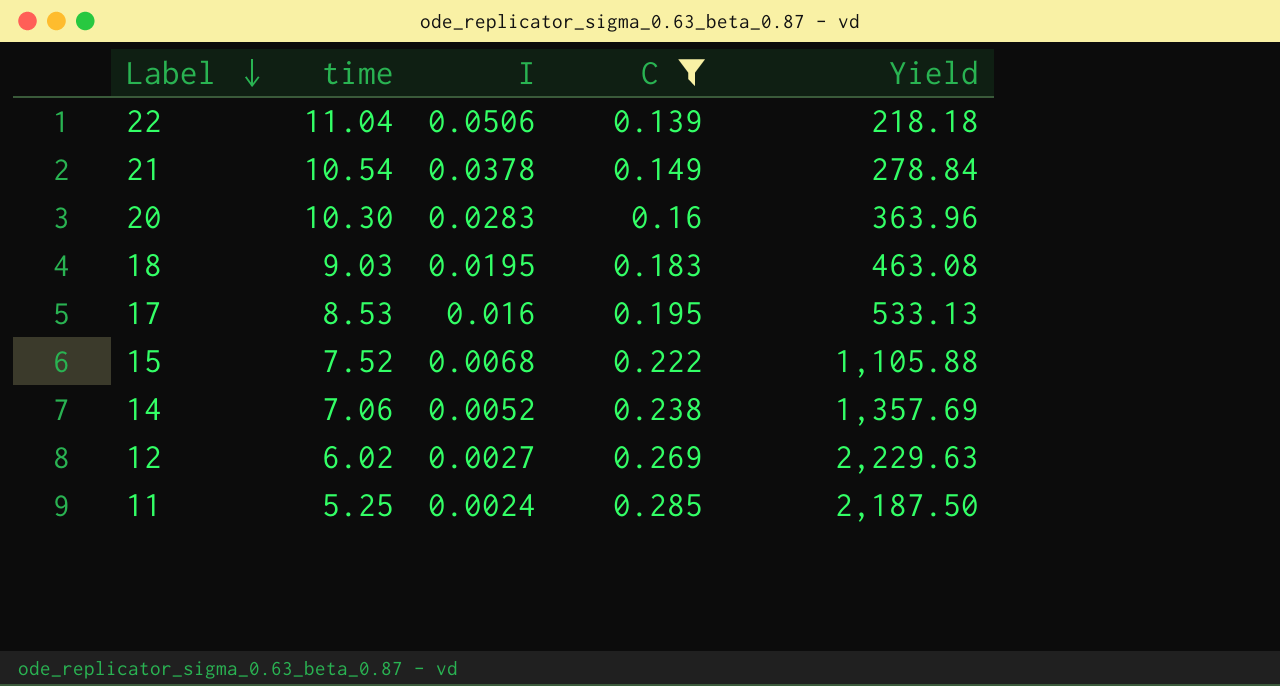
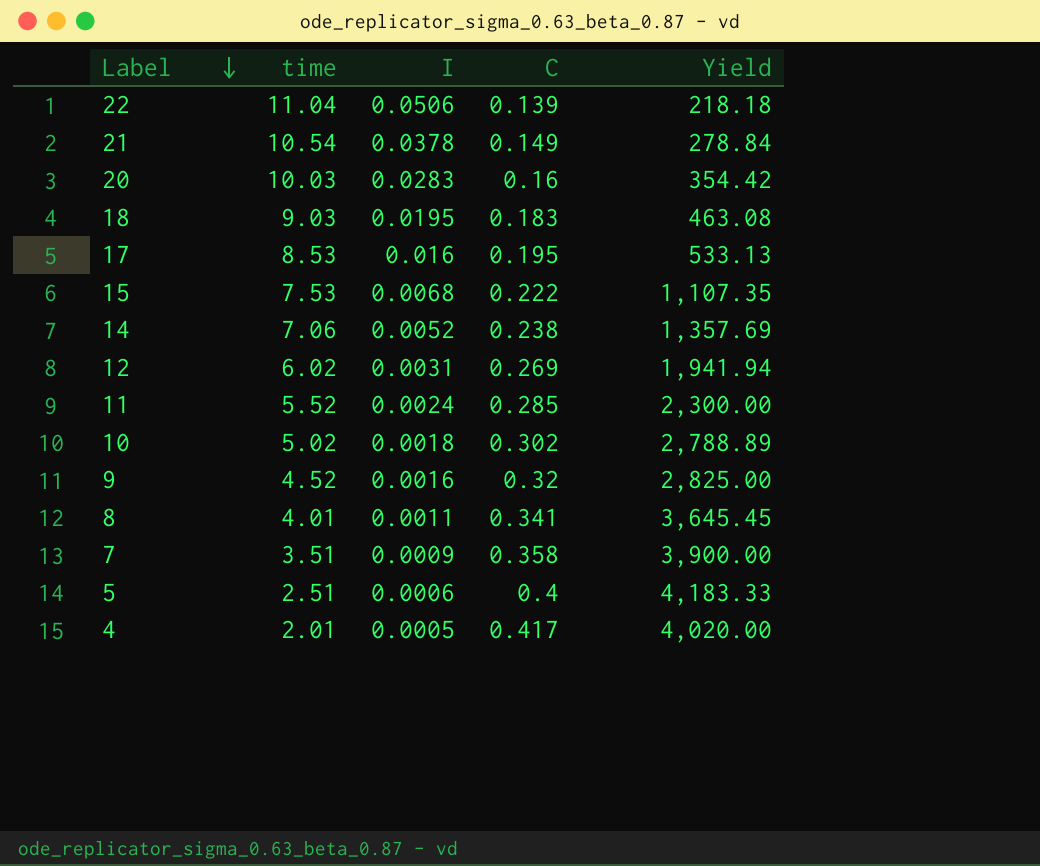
filter: C <= 0.285 -> none
20 | time: 10.30 -> 10.03
20 | Yield: 363.96 -> 354.42
15 | time: 7.52 -> 7.53
15 | Yield: 1,105.88 -> 1,107.35
12 | I: 0.0027 -> 0.0031
12 | Yield: 2,229.63 -> 1,941.94
11 | time: 5.25 -> 5.52
11 | Yield: 2,187.50 -> 2,300.00

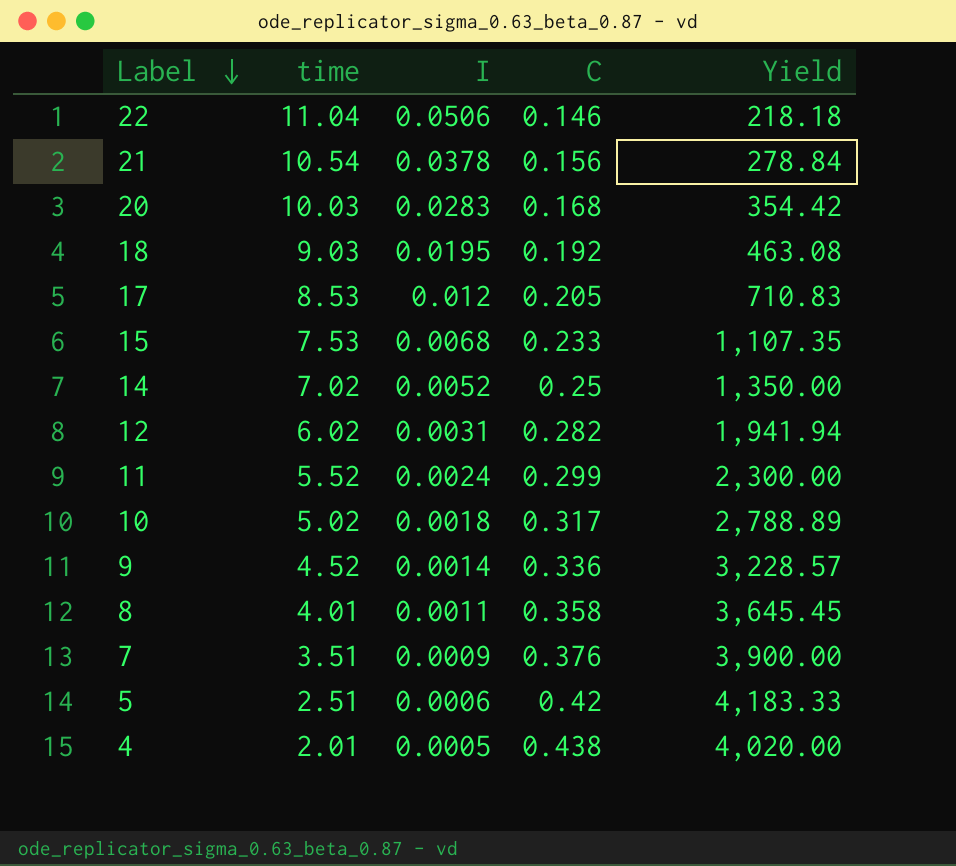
22 | C: 0.139 -> 0.146
21 | C: 0.149 -> 0.156
20 | C: 0.16 -> 0.168
18 | C: 0.183 -> 0.192
17 | I: 0.016 -> 0.012
17 | C: 0.195 -> 0.205
17 | Yield: 533.13 -> 710.83
15 | C: 0.222 -> 0.233
14 | time: 7.06 -> 7.02
14 | C: 0.238 -> 0.25
14 | Yield: 1,357.69 -> 1,350.00
12 | C: 0.269 -> 0.282
11 | C: 0.285 -> 0.299
10 | C: 0.302 -> 0.317
9 | I: 0.0016 -> 0.0014
9 | C: 0.32 -> 0.336
9 | Yield: 2,825.00 -> 3,228.57
8 | C: 0.341 -> 0.358
7 | C: 0.358 -> 0.376
5 | C: 0.4 -> 0.42
4 | C: 0.417 -> 0.438

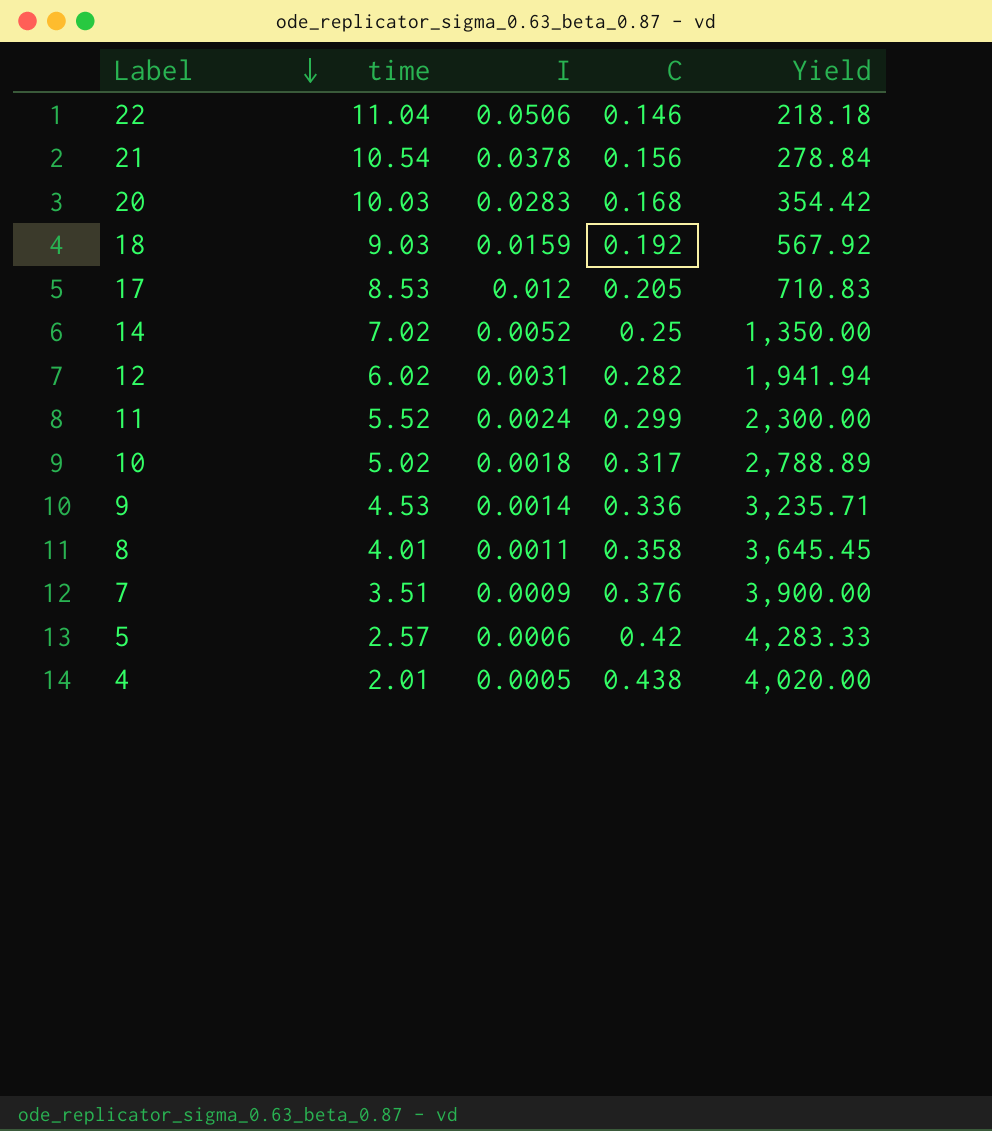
row 15: 7.53 | 0.0068 | 0.233 | 1,107.35 -> none
18 | I: 0.0195 -> 0.0159
18 | Yield: 463.08 -> 567.92
9 | time: 4.52 -> 4.53
9 | Yield: 3,228.57 -> 3,235.71
5 | time: 2.51 -> 2.57
5 | Yield: 4,183.33 -> 4,283.33

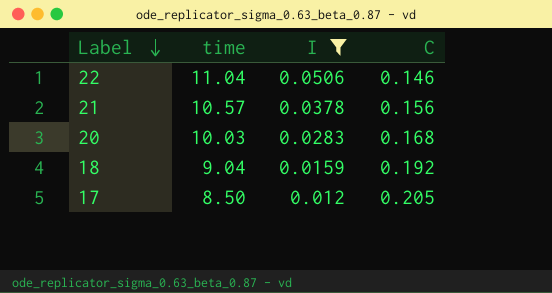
filter: none -> I >= 0.012
column Yield | formula: [time] / [I] -> none
21 | time: 10.54 -> 10.57
18 | time: 9.03 -> 9.04
17 | time: 8.53 -> 8.50

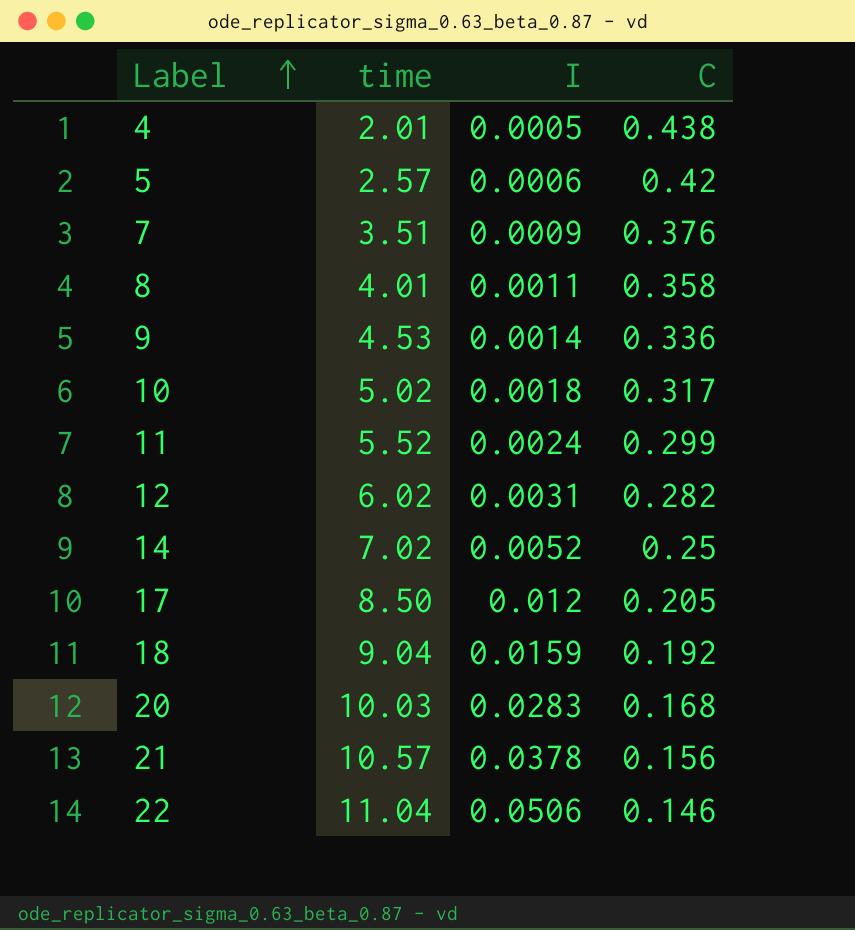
filter: I >= 0.012 -> none
row order: Label descending -> Label ascending

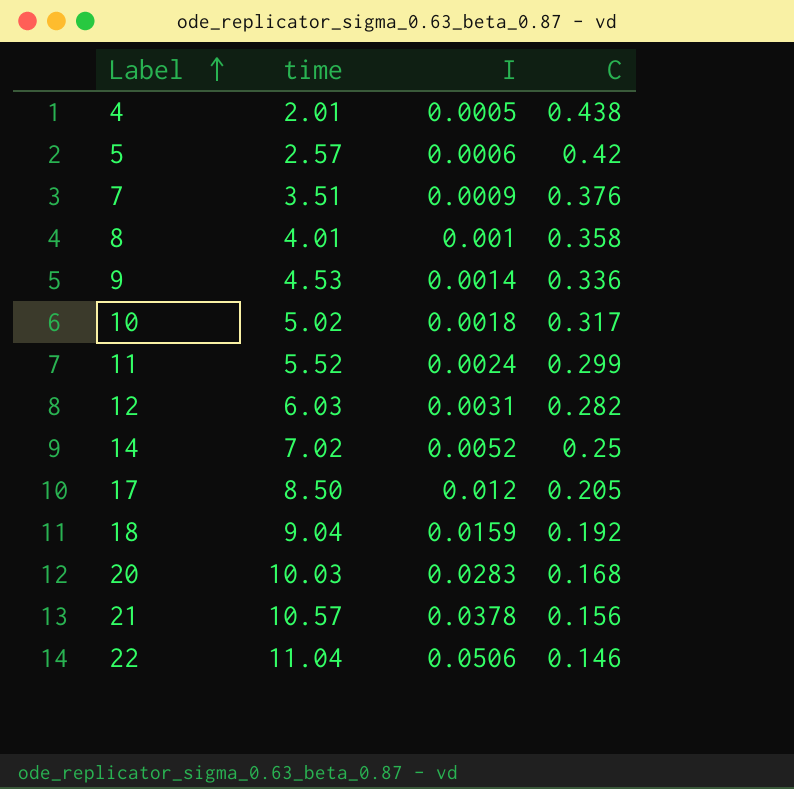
8 | I: 0.0011 -> 0.001
12 | time: 6.02 -> 6.03

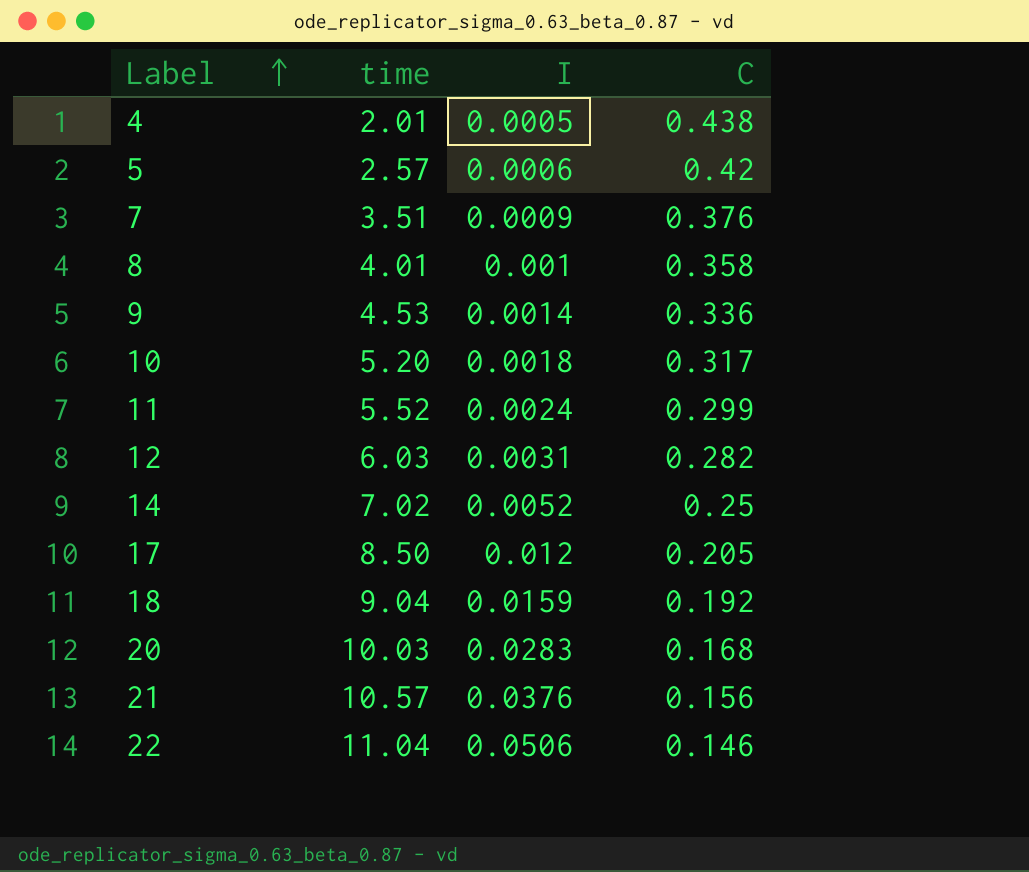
10 | time: 5.02 -> 5.20
21 | I: 0.0378 -> 0.0376

